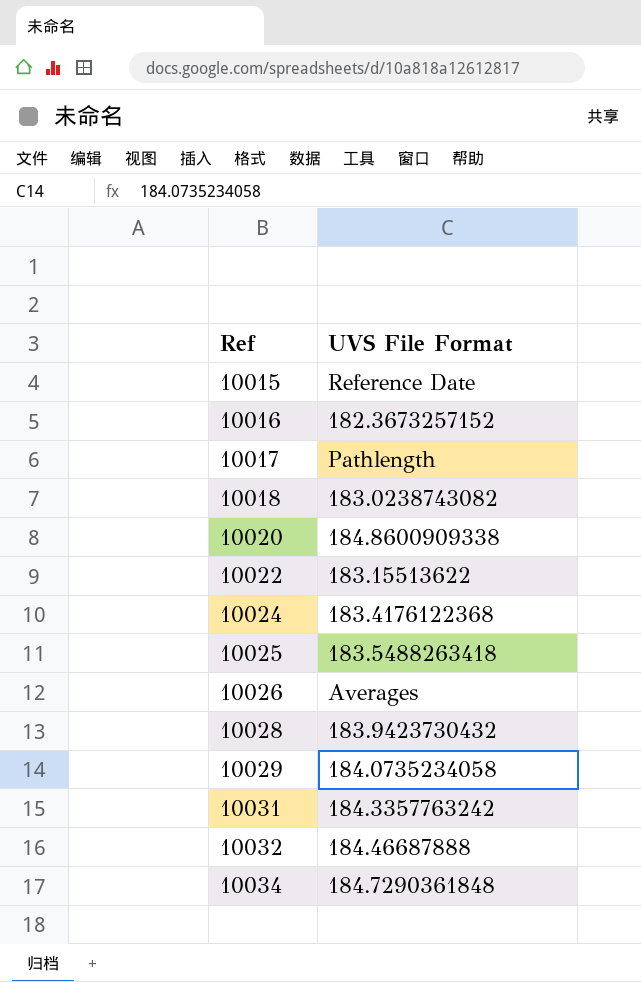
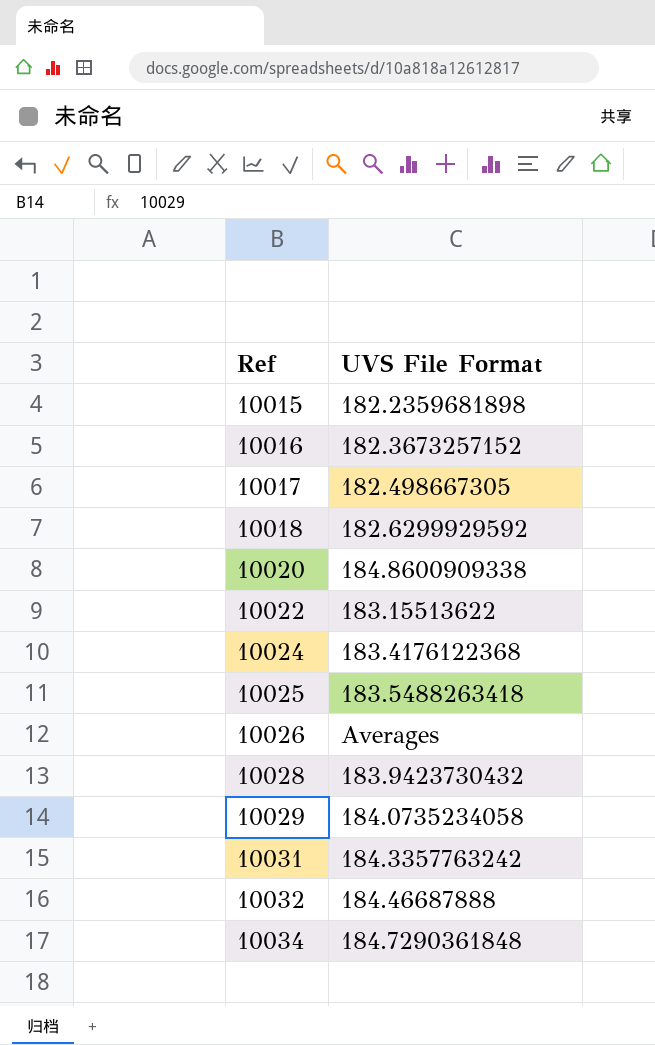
10015 | UVS File Format: Reference Date -> 182.2359681898
10017 | UVS File Format: Pathlength -> 182.498667305
10018 | UVS File Format: 183.0238743082 -> 182.6299929592

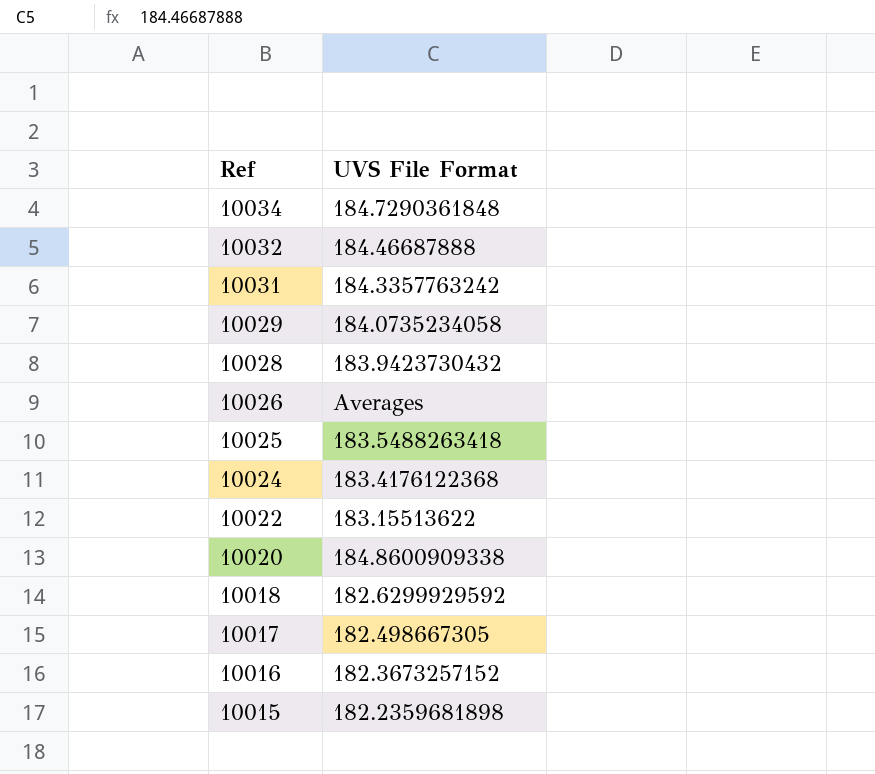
row order: Ref ascending -> Ref descending

